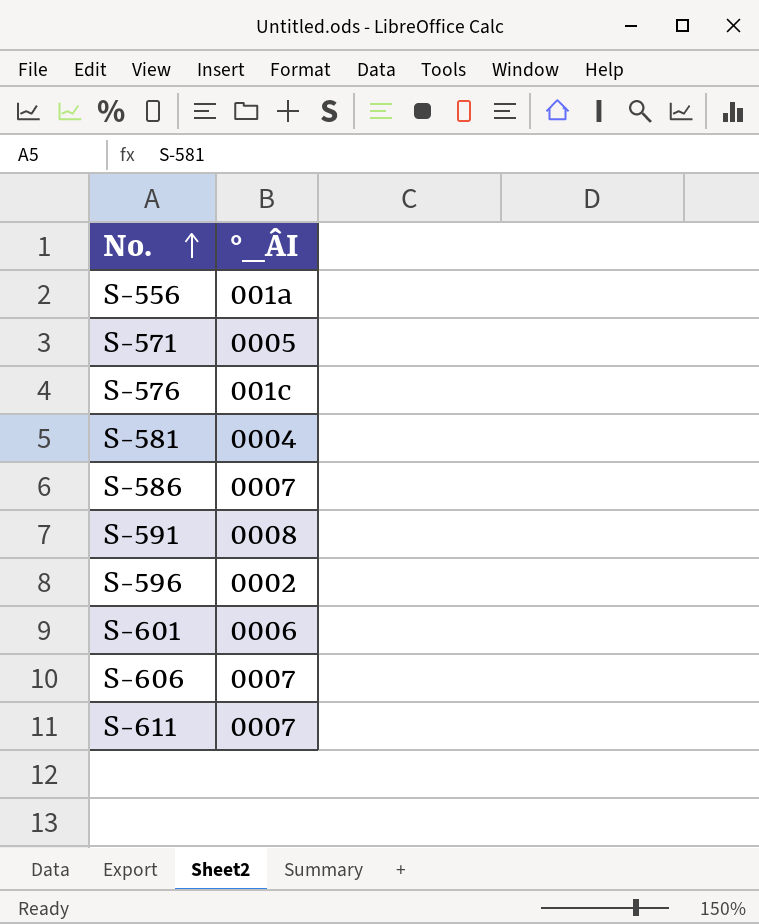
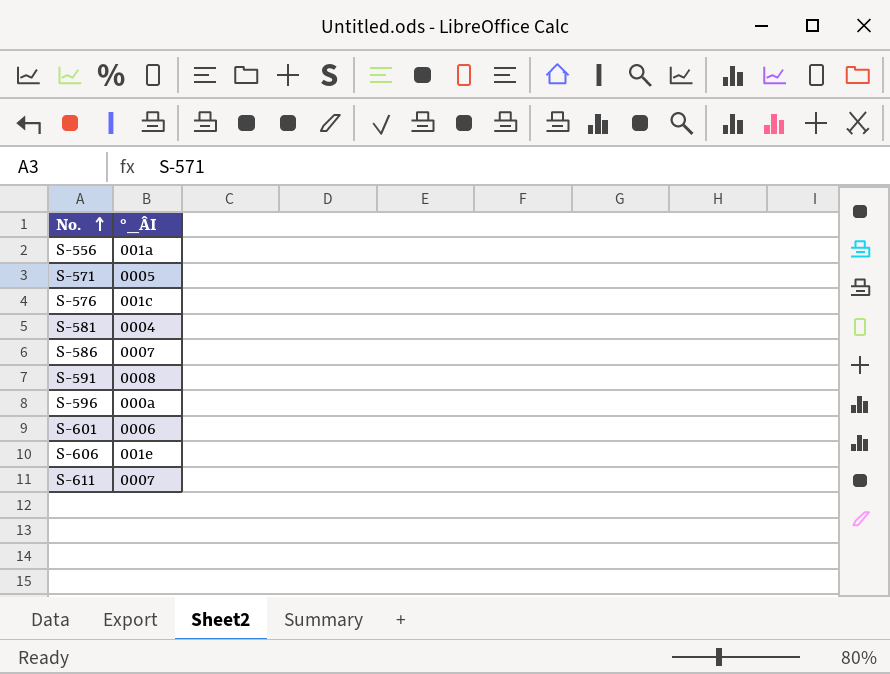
S-596 | °_ÂI: 0002 -> 000a
S-606 | °_ÂI: 0007 -> 001e

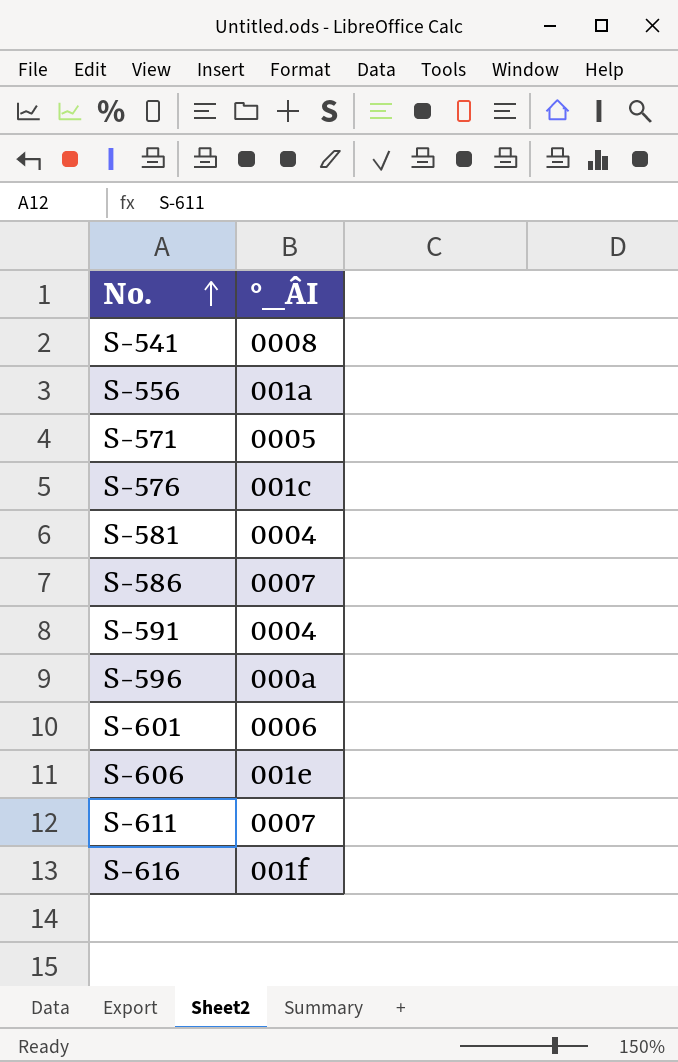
row S-541: none -> 0008
S-591 | °_ÂI: 0008 -> 0004
row S-616: none -> 001f

